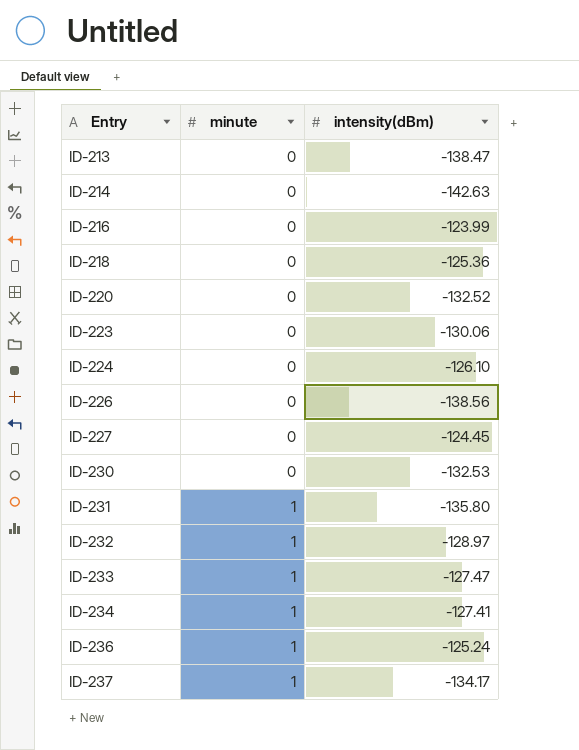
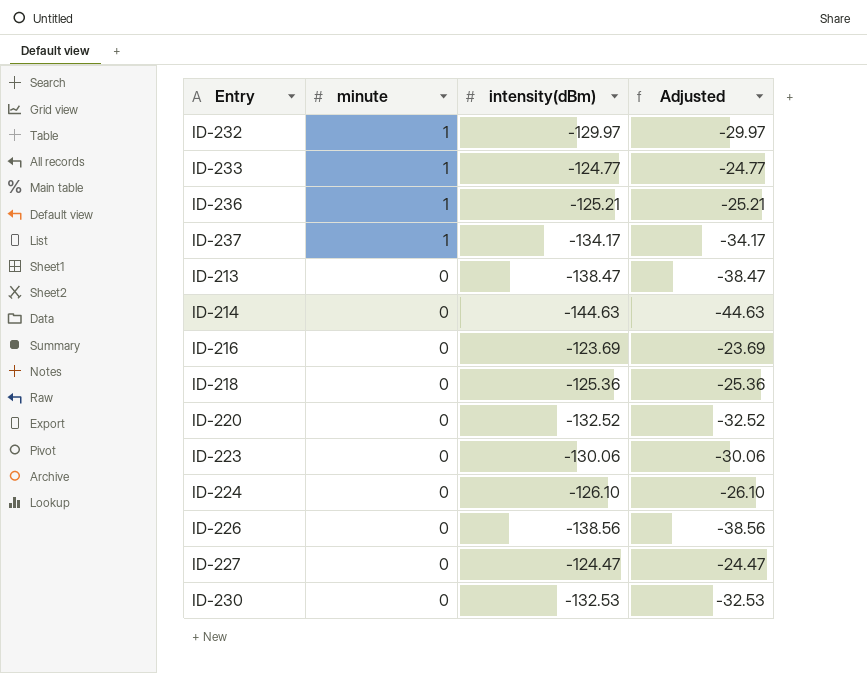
row order: Entry ascending -> minute descending
column Adjusted | formula: none -> [intensity(dBm)] + 100
row ID-231: 1 | -135.80 -> none
row ID-234: 1 | -127.41 -> none
ID-232 | intensity(dBm): -128.97 -> -129.97
ID-233 | intensity(dBm): -127.47 -> -124.77
ID-236 | intensity(dBm): -125.24 -> -125.21
ID-214 | intensity(dBm): -142.63 -> -144.63
ID-216 | intensity(dBm): -123.99 -> -123.69
ID-227 | intensity(dBm): -124.45 -> -124.47

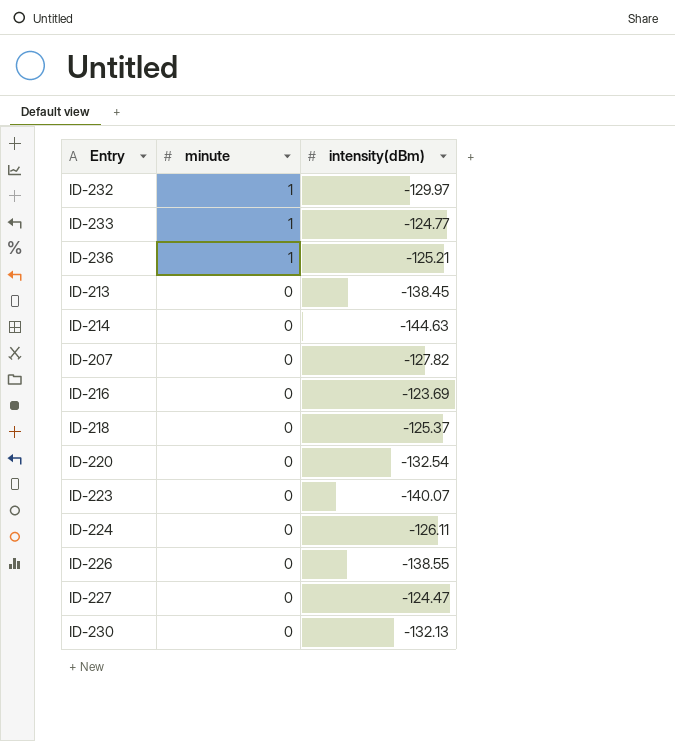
column Adjusted | formula: [intensity(dBm)] + 100 -> none
row ID-237: 1 | -134.17 | -34.17 -> none
ID-213 | intensity(dBm): -138.47 -> -138.45
row ID-207: none -> 0 | -127.82
ID-218 | intensity(dBm): -125.36 -> -125.37
ID-220 | intensity(dBm): -132.52 -> -132.54
ID-223 | intensity(dBm): -130.06 -> -140.07
ID-224 | intensity(dBm): -126.10 -> -126.11
ID-226 | intensity(dBm): -138.56 -> -138.55
ID-230 | intensity(dBm): -132.53 -> -132.13

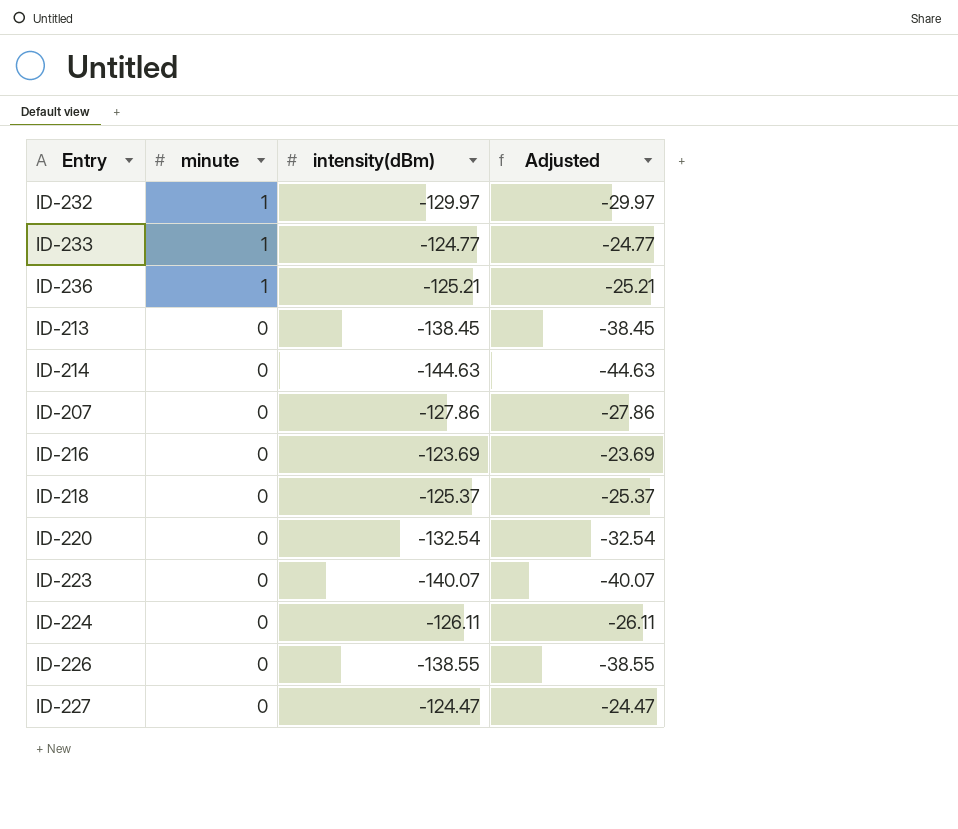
column Adjusted | formula: none -> [intensity(dBm)] + 100
row ID-230: 0 | -132.13 -> none
ID-207 | intensity(dBm): -127.82 -> -127.86

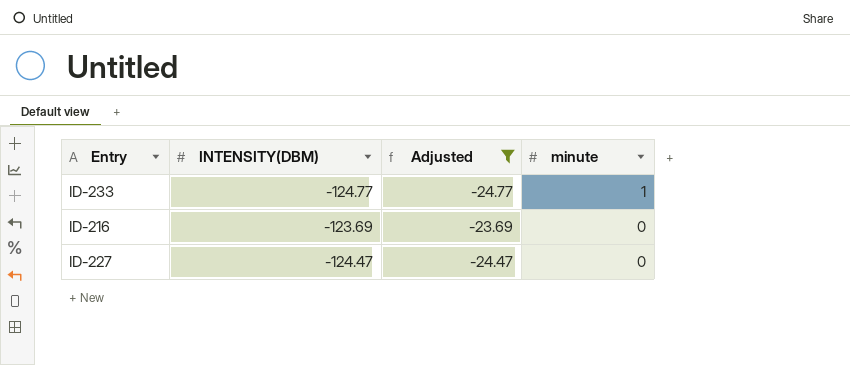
filter: none -> Adjusted >= -24.77
column name: intensity(dBm) -> INTENSITY(DBM)
column minute | position: 2 -> 4

